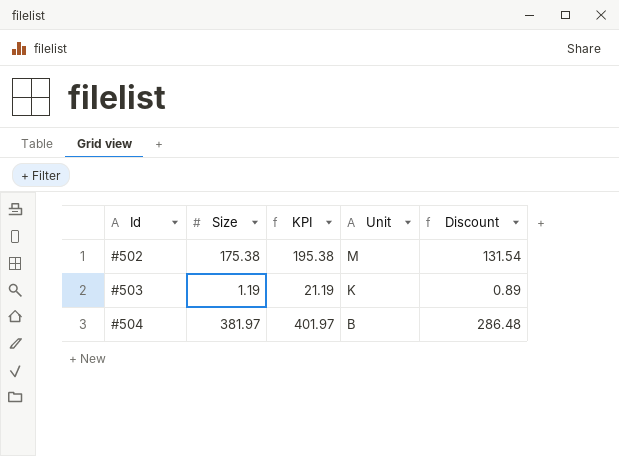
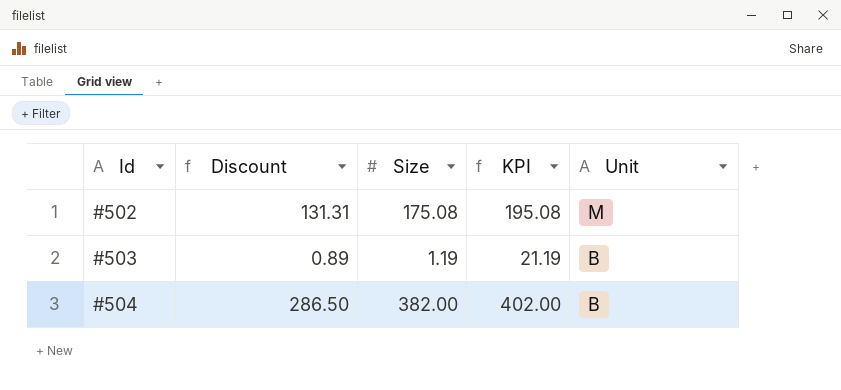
column Discount | position: 5 -> 2
#502 | Discount: 131.54 -> 131.31
#502 | Size: 175.38 -> 175.08
#502 | KPI: 195.38 -> 195.08
#503 | Unit: K -> B
#504 | Discount: 286.48 -> 286.50
#504 | Size: 381.97 -> 382.00
#504 | KPI: 401.97 -> 402.00

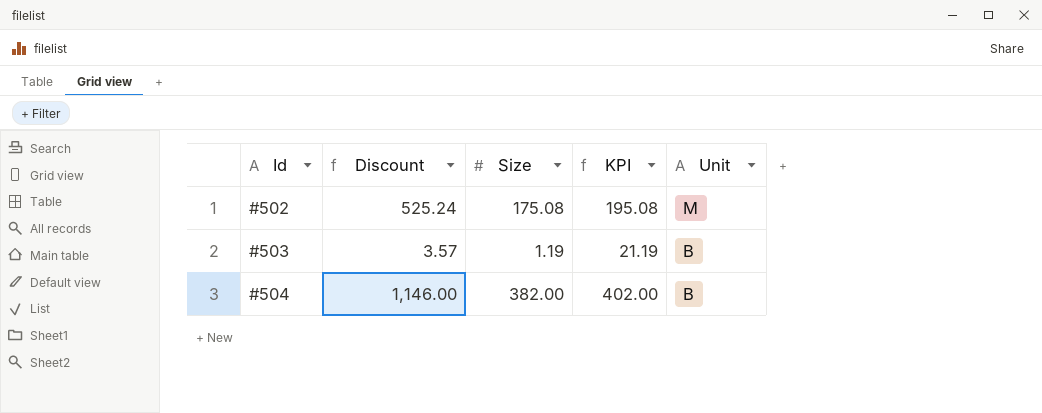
column Discount | formula: [Size] * 0.75 -> [Size] * 3

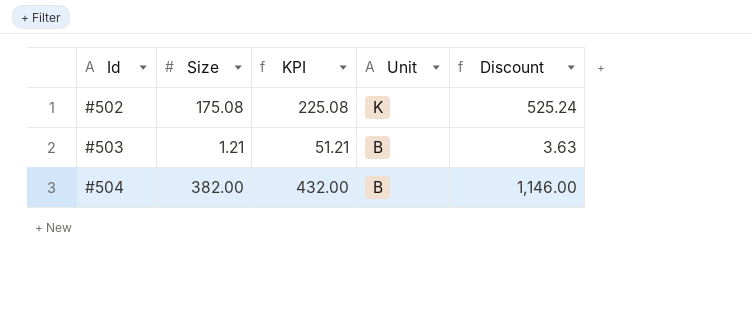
column KPI | formula: [Size] + 20 -> [Size] + 50
column Discount | position: 2 -> 5
#502 | Unit: M -> K
#503 | Size: 1.19 -> 1.21
#503 | Discount: 3.57 -> 3.63

